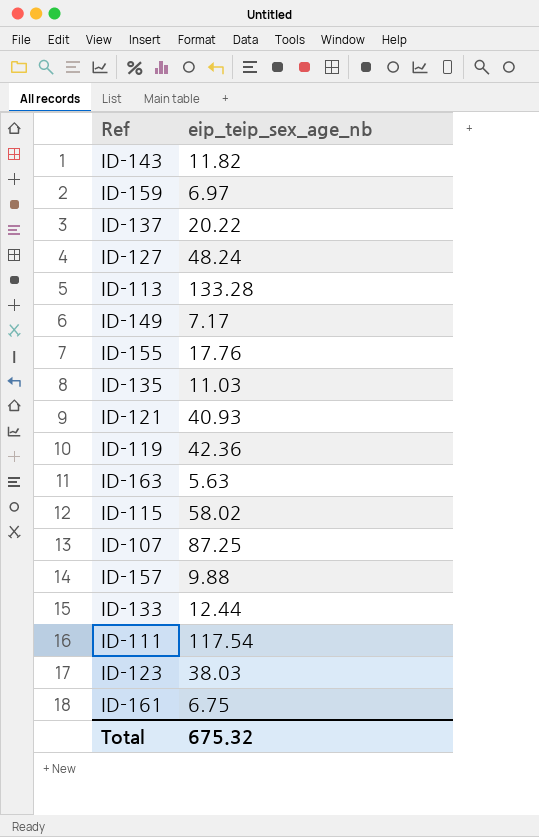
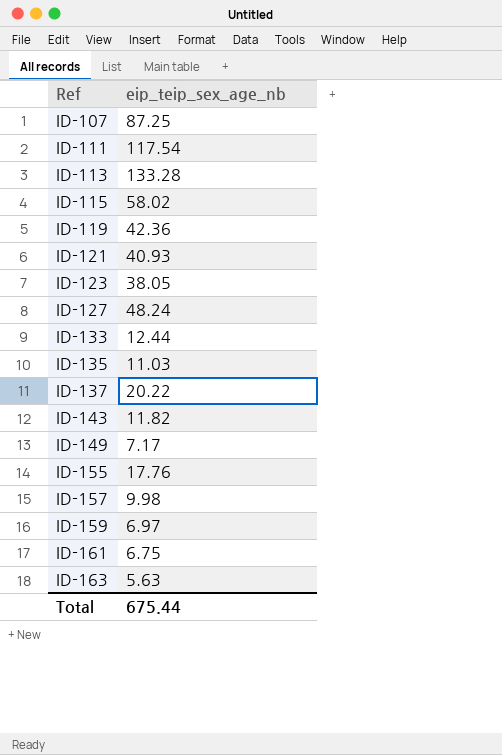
row order: none -> Ref ascending
ID-123 | eip_teip_sex_age_nb: 38.03 -> 38.05
ID-157 | eip_teip_sex_age_nb: 9.88 -> 9.98
Total | eip_teip_sex_age_nb: 675.32 -> 675.44

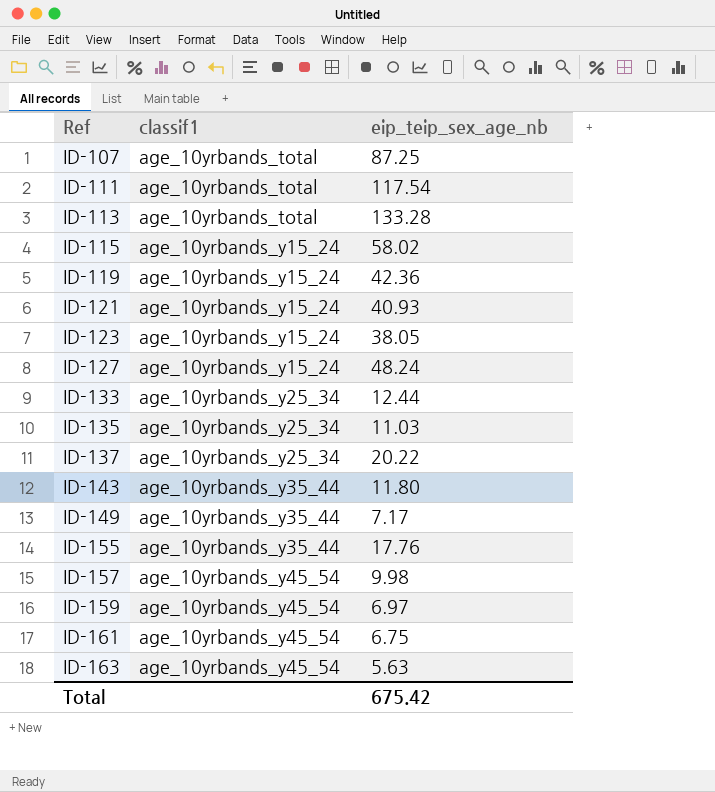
column classif1 | position: none -> 2
ID-143 | eip_teip_sex_age_nb: 11.82 -> 11.80
Total | eip_teip_sex_age_nb: 675.44 -> 675.42

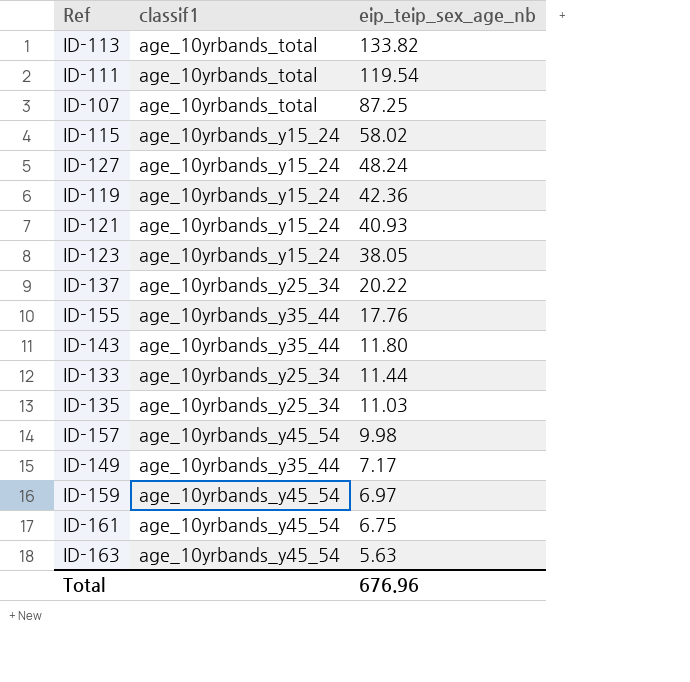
row order: Ref ascending -> eip_teip_sex_age_nb descending
ID-113 | eip_teip_sex_age_nb: 133.28 -> 133.82
ID-111 | eip_teip_sex_age_nb: 117.54 -> 119.54
ID-133 | eip_teip_sex_age_nb: 12.44 -> 11.44
Total | eip_teip_sex_age_nb: 675.42 -> 676.96

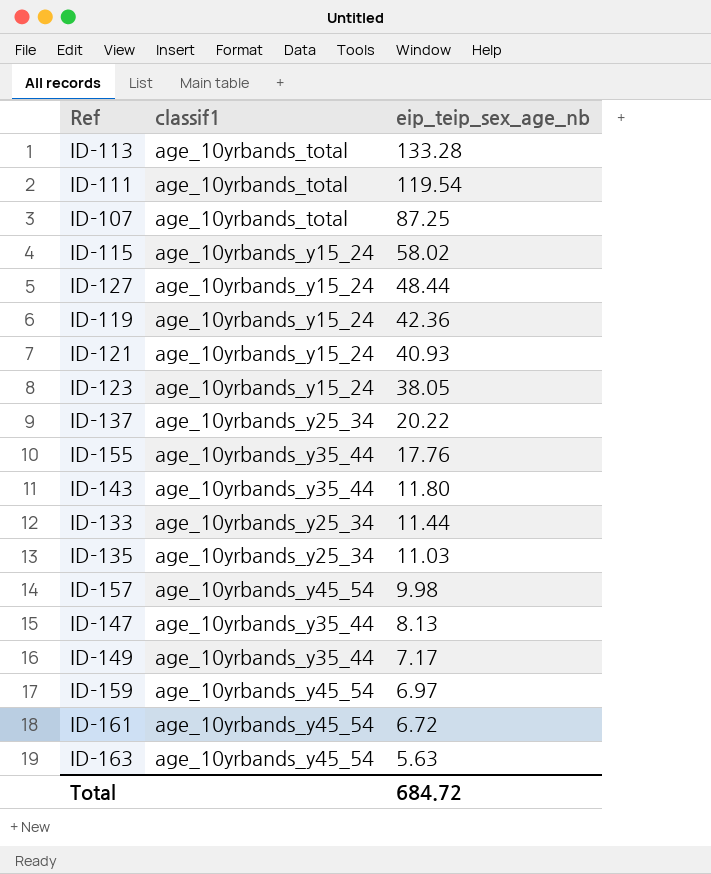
ID-113 | eip_teip_sex_age_nb: 133.82 -> 133.28
ID-127 | eip_teip_sex_age_nb: 48.24 -> 48.44
row ID-147: none -> age_10yrbands_y35_44 | 8.13
ID-161 | eip_teip_sex_age_nb: 6.75 -> 6.72
Total | eip_teip_sex_age_nb: 676.96 -> 684.72

